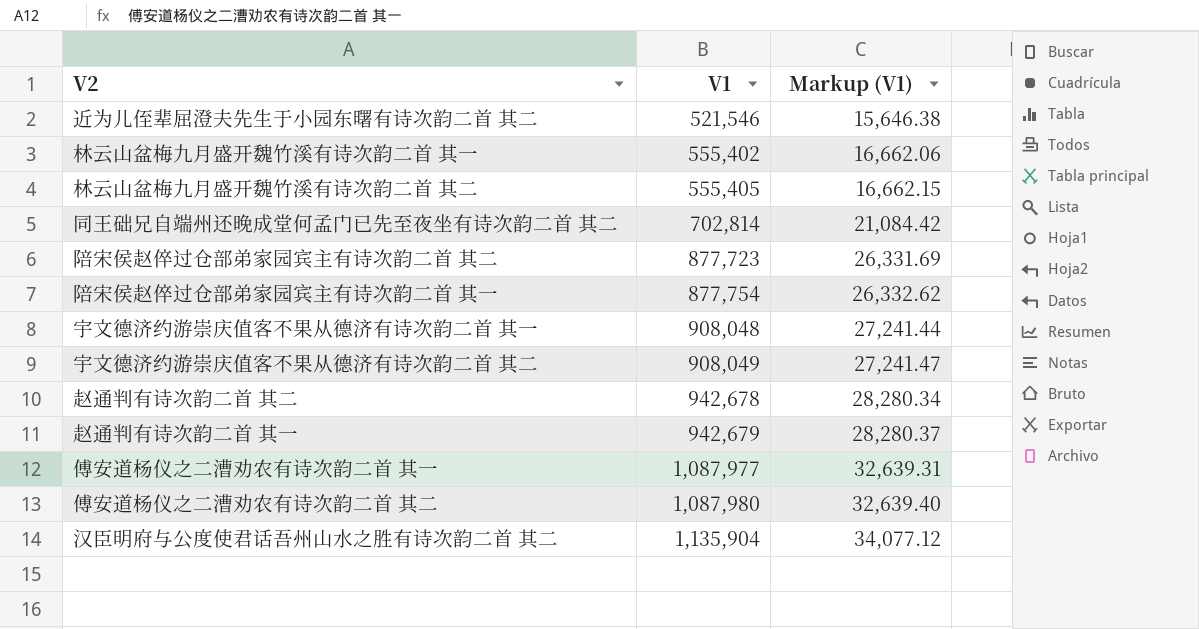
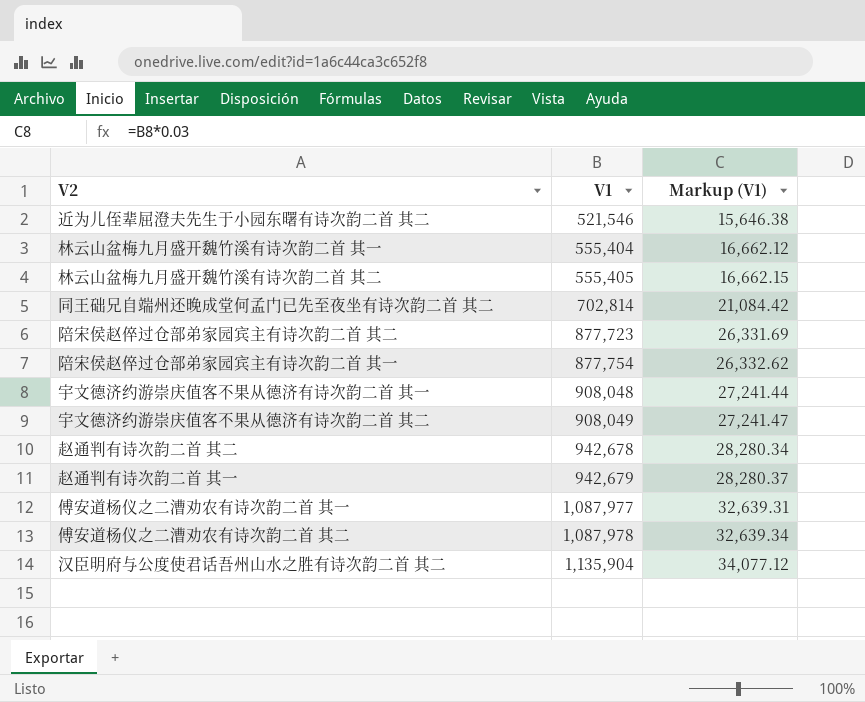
林云山盆梅九月盛开魏竹溪有诗次韵二首 其一 | V1: 555,402 -> 555,404
林云山盆梅九月盛开魏竹溪有诗次韵二首 其一 | Markup (V1): 16,662.06 -> 16,662.12
傅安道杨仪之二漕劝农有诗次韵二首 其二 | V1: 1,087,980 -> 1,087,978
傅安道杨仪之二漕劝农有诗次韵二首 其二 | Markup (V1): 32,639.40 -> 32,639.34

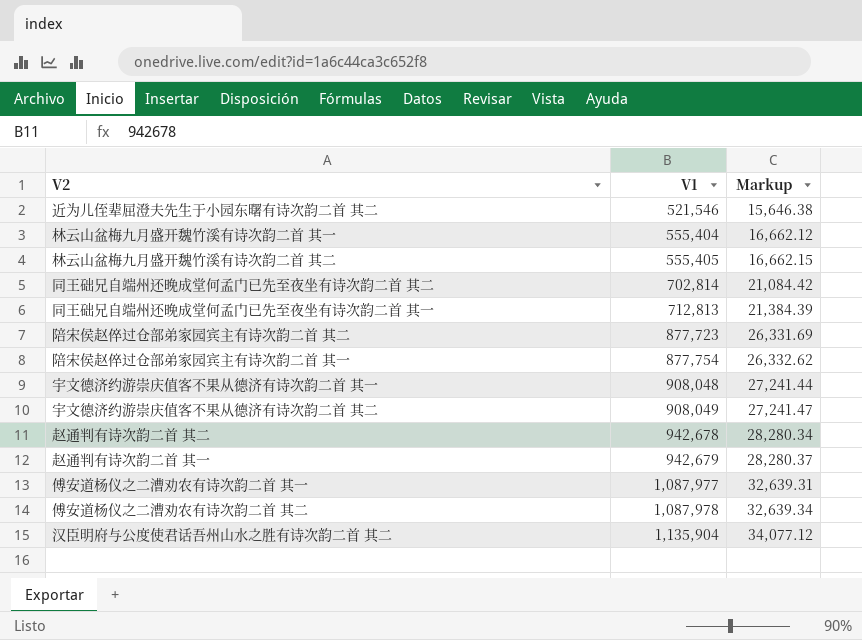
column name: Markup (V1) -> Markup
row 同王础兄自端州还晚成堂何孟门已先至夜坐有诗次韵二首 其一: none -> 712,813 | 21,384.39

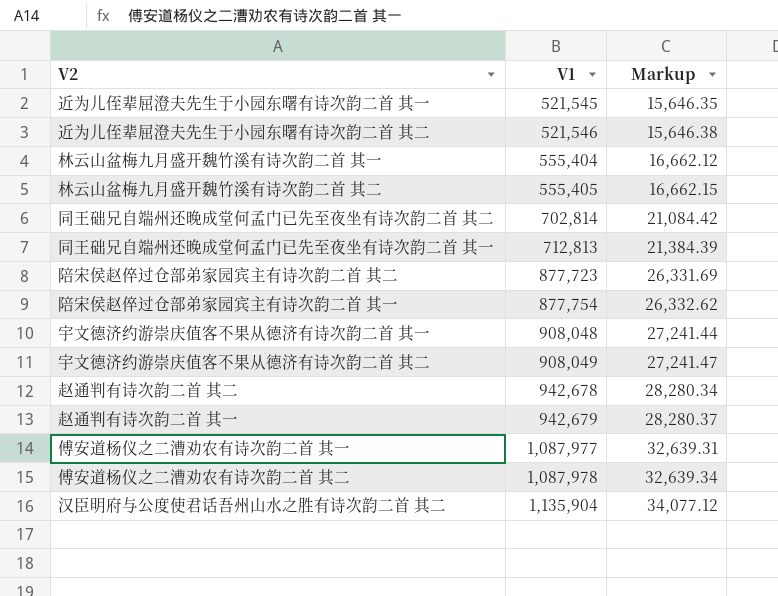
row 近为儿侄辈屈澄夫先生于小园东曙有诗次韵二首 其一: none -> 521,545 | 15,646.35

